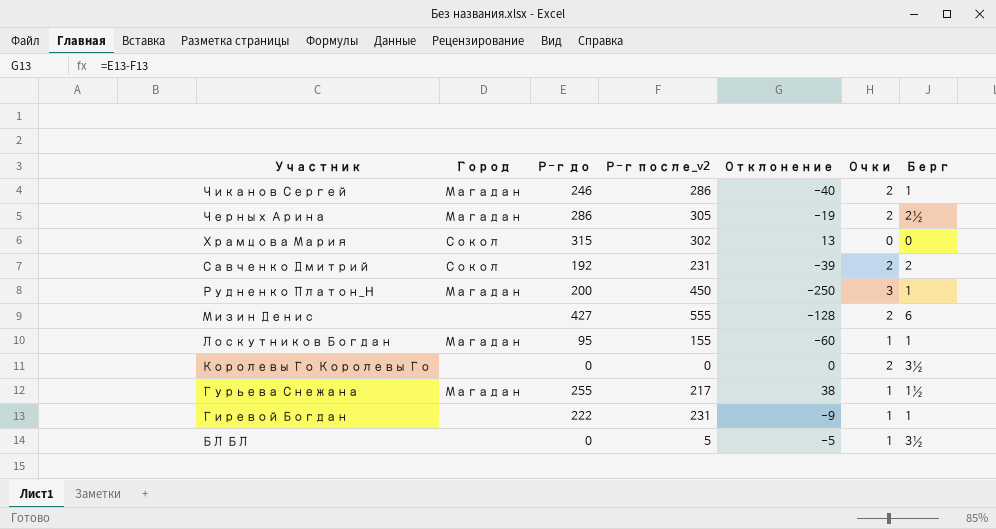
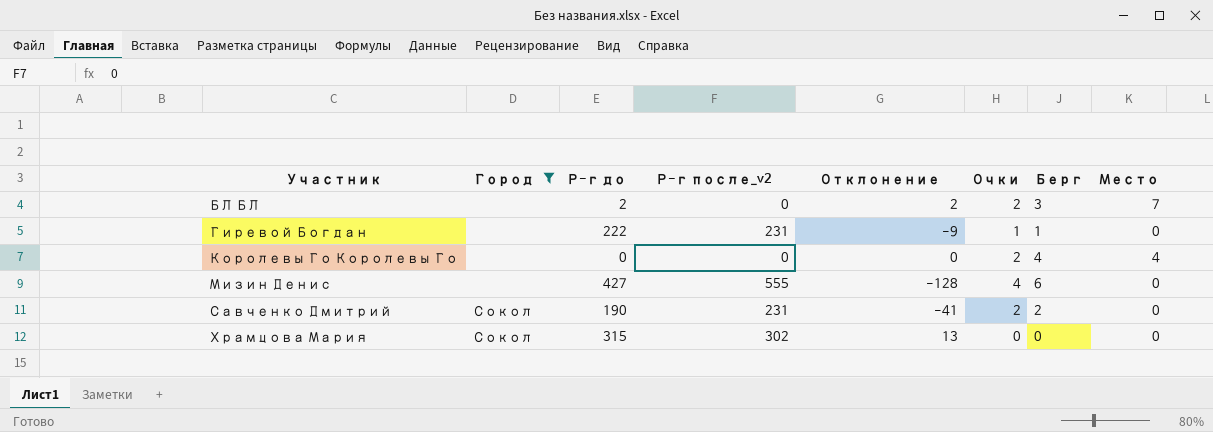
filter: none -> Город != Магадан
row order: Участник descending -> Участник ascending
column Место | position: none -> 8
БЛ БЛ | Р-г до: 0 -> 2
БЛ БЛ | Р-г после_v2: 5 -> 0
БЛ БЛ | Отклонение: -5 -> 2
БЛ БЛ | Очки: 1 -> 2
БЛ БЛ | Берг: 3½ -> 3
Королевы Го Королевы Го | Берг: 3½ -> 4
Мизин Денис | Очки: 2 -> 4
Савченко Дмитрий | Р-г до: 192 -> 190
Савченко Дмитрий | Отклонение: -39 -> -41

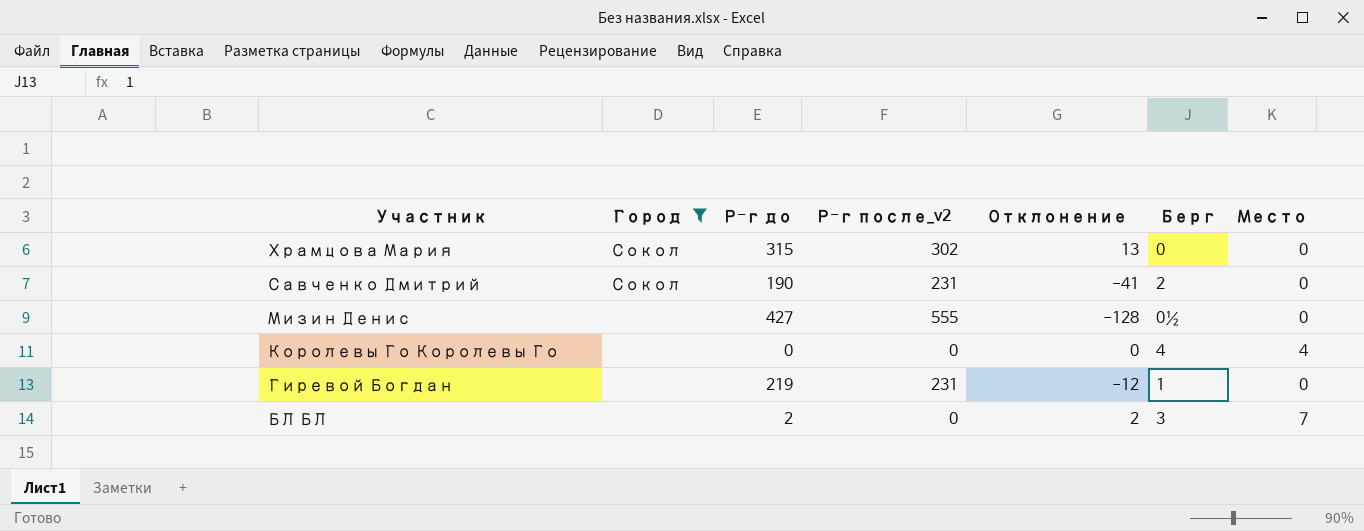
row order: Участник ascending -> Участник descending
column Очки | position: 6 -> none
Мизин Денис | Берг: 6 -> 0½
Гиревой Богдан | Р-г до: 222 -> 219
Гиревой Богдан | Отклонение: -9 -> -12

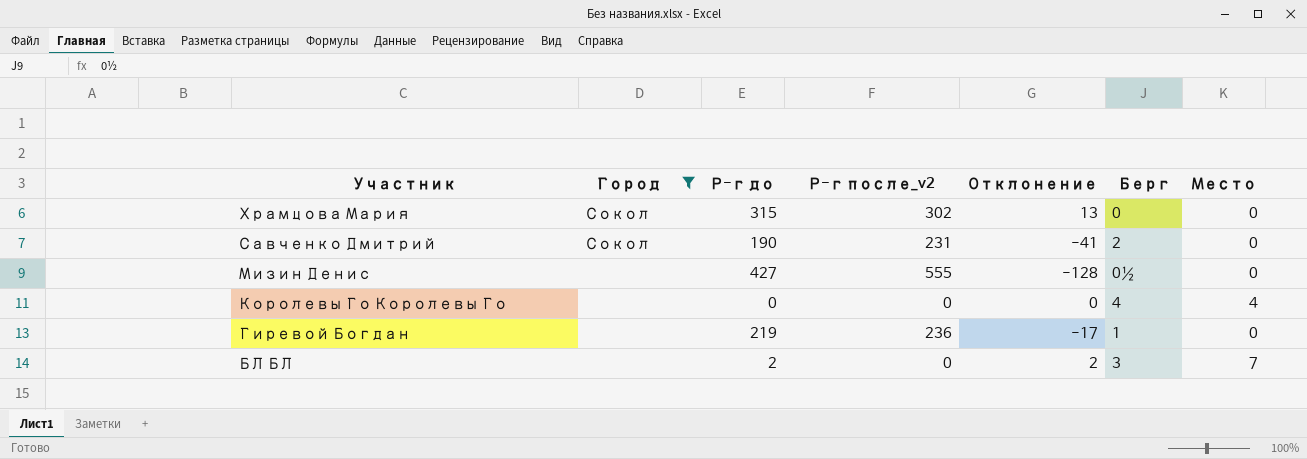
Гиревой Богдан | Р-г после_v2: 231 -> 236
Гиревой Богдан | Отклонение: -12 -> -17

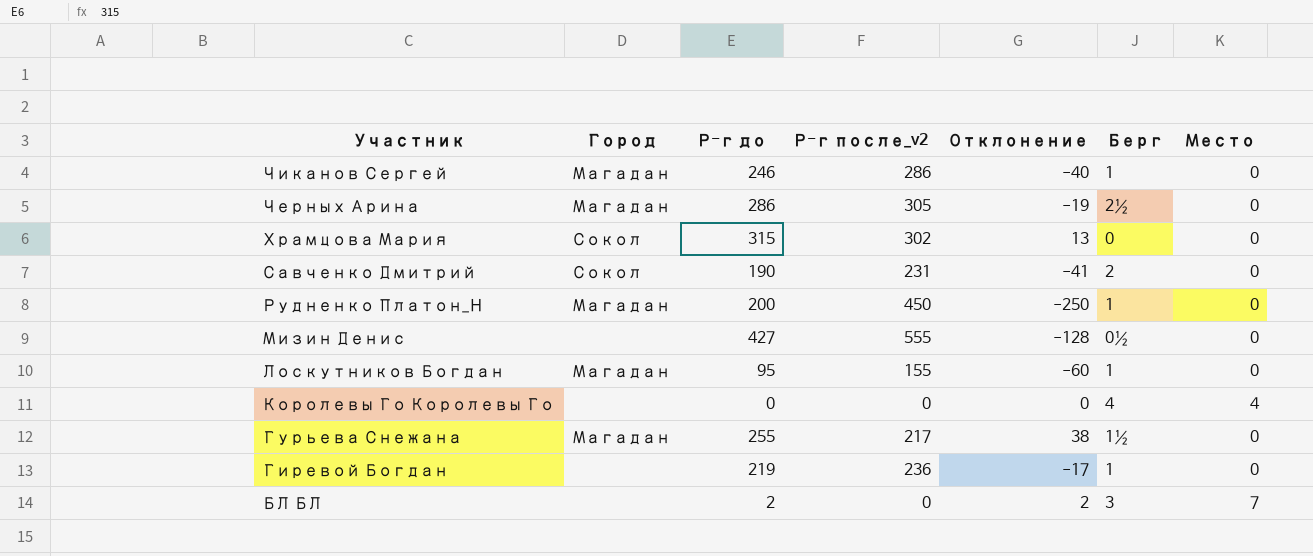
filter: Город != Магадан -> none

